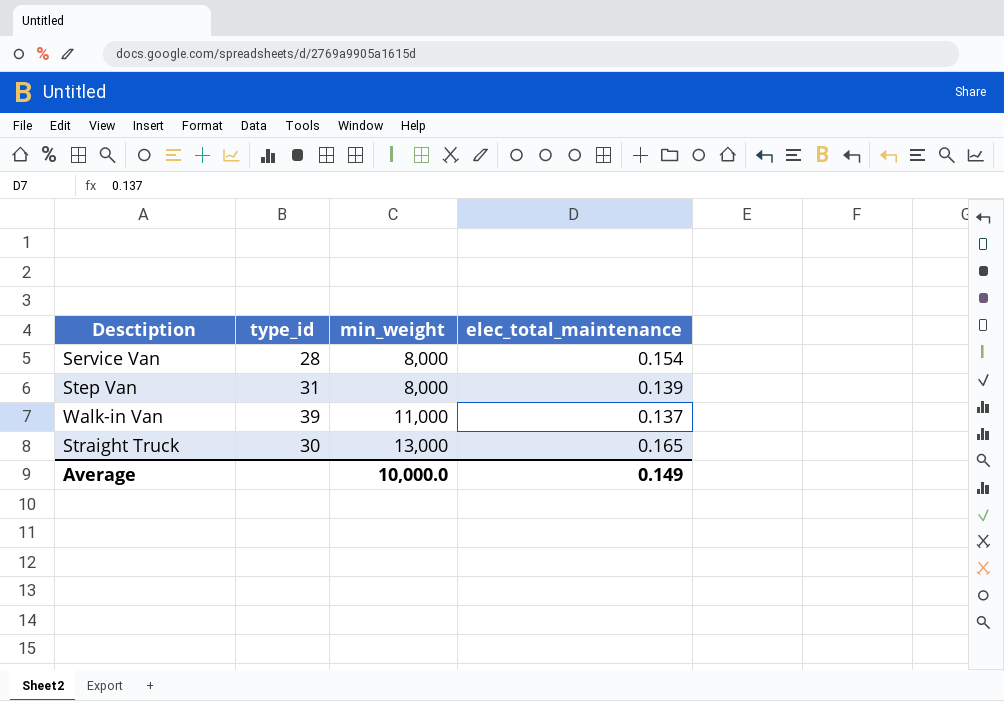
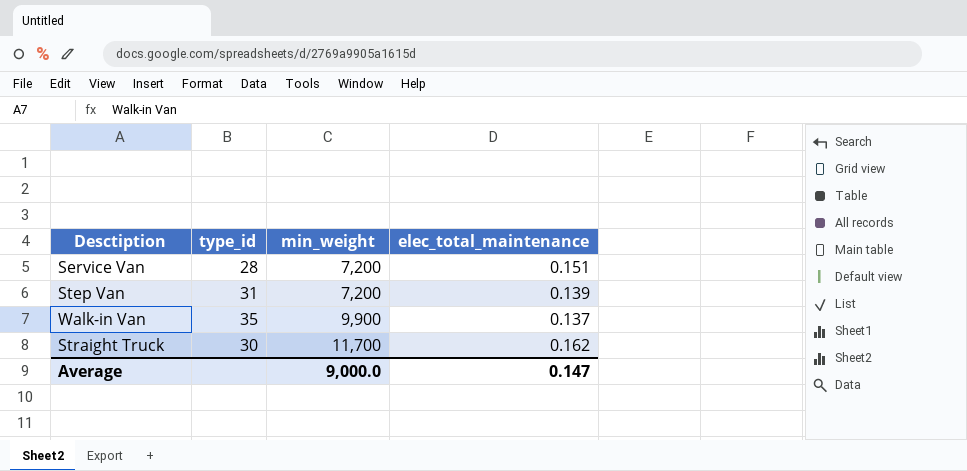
Service Van | min_weight: 8,000 -> 7,200
Service Van | elec_total_maintenance: 0.154 -> 0.151
Step Van | min_weight: 8,000 -> 7,200
Walk-in Van | type_id: 39 -> 35
Walk-in Van | min_weight: 11,000 -> 9,900
Straight Truck | min_weight: 13,000 -> 11,700
Straight Truck | elec_total_maintenance: 0.165 -> 0.162
Average | min_weight: 10,000.0 -> 9,000.0
Average | elec_total_maintenance: 0.149 -> 0.147

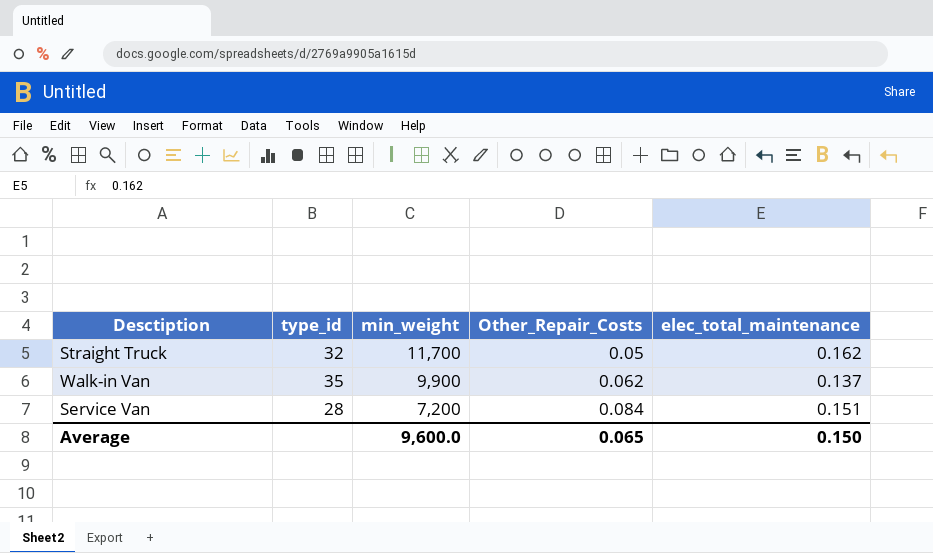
row order: min_weight ascending -> min_weight descending
column Other_Repair_Costs | position: none -> 4
row Step Van: 31 | 7,200 | 0.139 -> none
Straight Truck | type_id: 30 -> 32
Average | min_weight: 9,000.0 -> 9,600.0
Average | elec_total_maintenance: 0.147 -> 0.150

